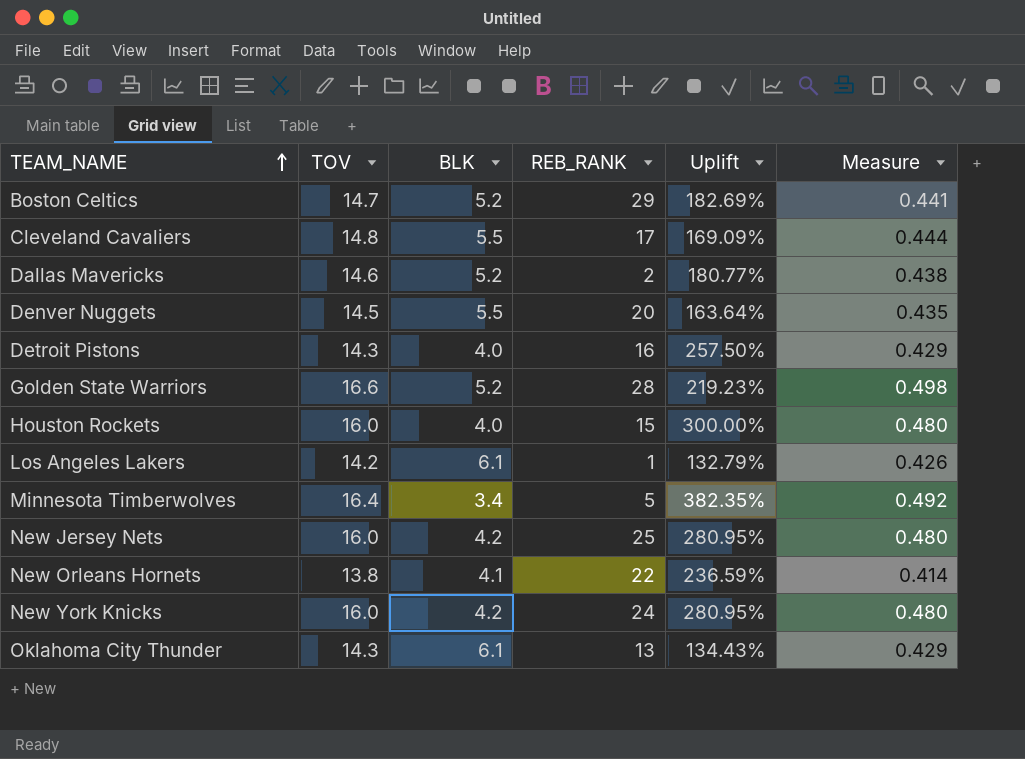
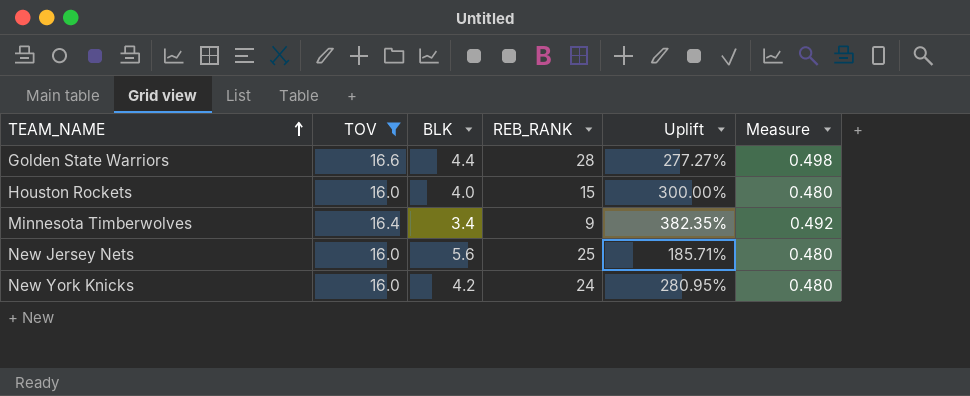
filter: none -> TOV >= 16.0
Golden State Warriors | BLK: 5.2 -> 4.4
Golden State Warriors | Uplift: 219.23% -> 277.27%
Minnesota Timberwolves | REB_RANK: 5 -> 9
New Jersey Nets | BLK: 4.2 -> 5.6
New Jersey Nets | Uplift: 280.95% -> 185.71%

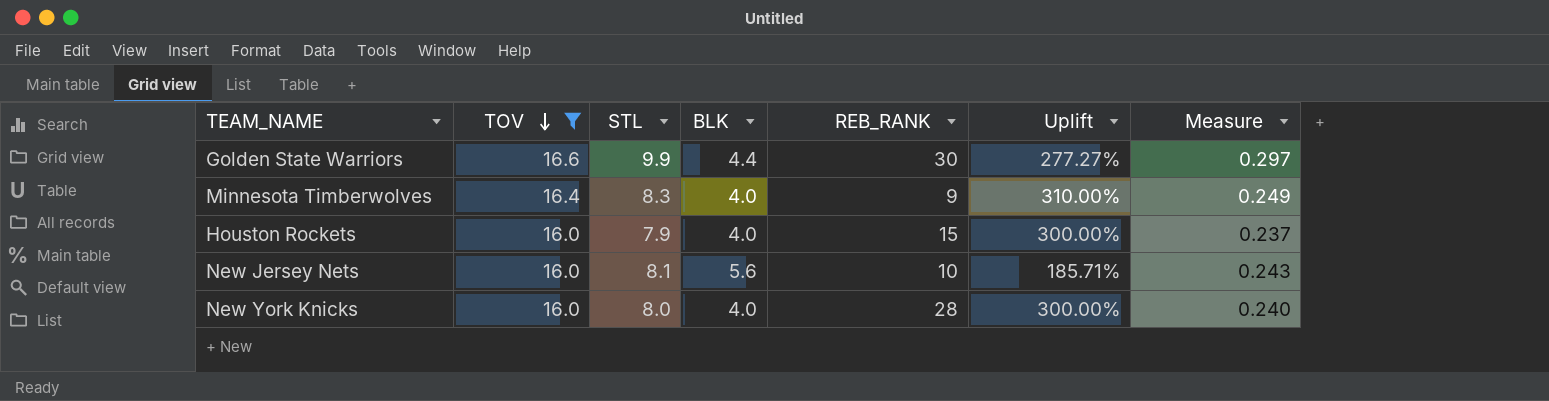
row order: TEAM_NAME ascending -> TOV descending
column STL | position: none -> 3
column Measure | formula: [TOV] * 0.03 -> [STL] * 0.03
Golden State Warriors | REB_RANK: 28 -> 30
Minnesota Timberwolves | BLK: 3.4 -> 4.0
Minnesota Timberwolves | Uplift: 382.35% -> 310.00%
New Jersey Nets | REB_RANK: 25 -> 10
New York Knicks | BLK: 4.2 -> 4.0
New York Knicks | REB_RANK: 24 -> 28
New York Knicks | Uplift: 280.95% -> 300.00%

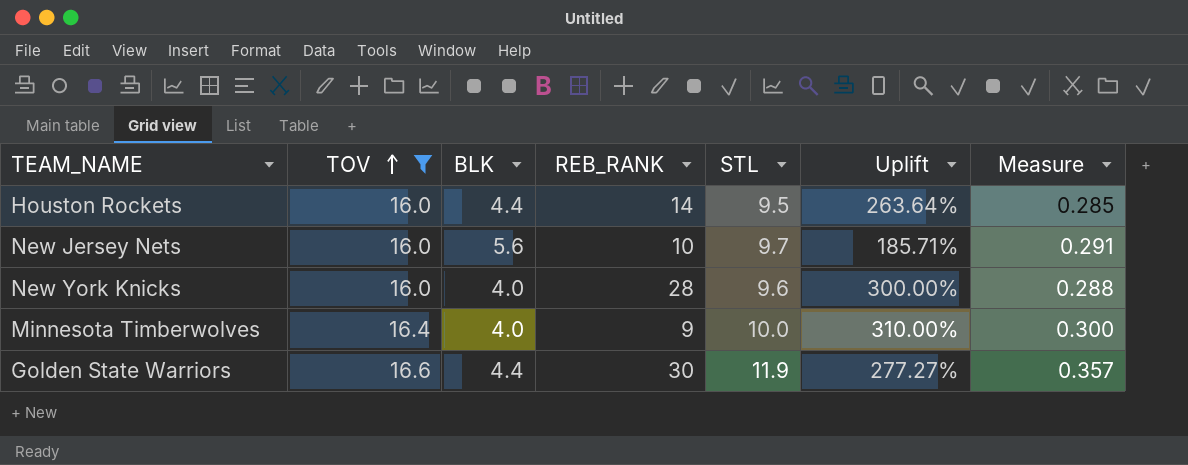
row order: TOV descending -> TOV ascending
column STL | position: 3 -> 5
Houston Rockets | BLK: 4.0 -> 4.4
Houston Rockets | REB_RANK: 15 -> 14
Houston Rockets | STL: 7.9 -> 9.5
Houston Rockets | Uplift: 300.00% -> 263.64%
Houston Rockets | Measure: 0.237 -> 0.285
New Jersey Nets | STL: 8.1 -> 9.7
New Jersey Nets | Measure: 0.243 -> 0.291
New York Knicks | STL: 8.0 -> 9.6
New York Knicks | Measure: 0.240 -> 0.288
Minnesota Timberwolves | STL: 8.3 -> 10.0
Minnesota Timberwolves | Measure: 0.249 -> 0.300
Golden State Warriors | STL: 9.9 -> 11.9
Golden State Warriors | Measure: 0.297 -> 0.357

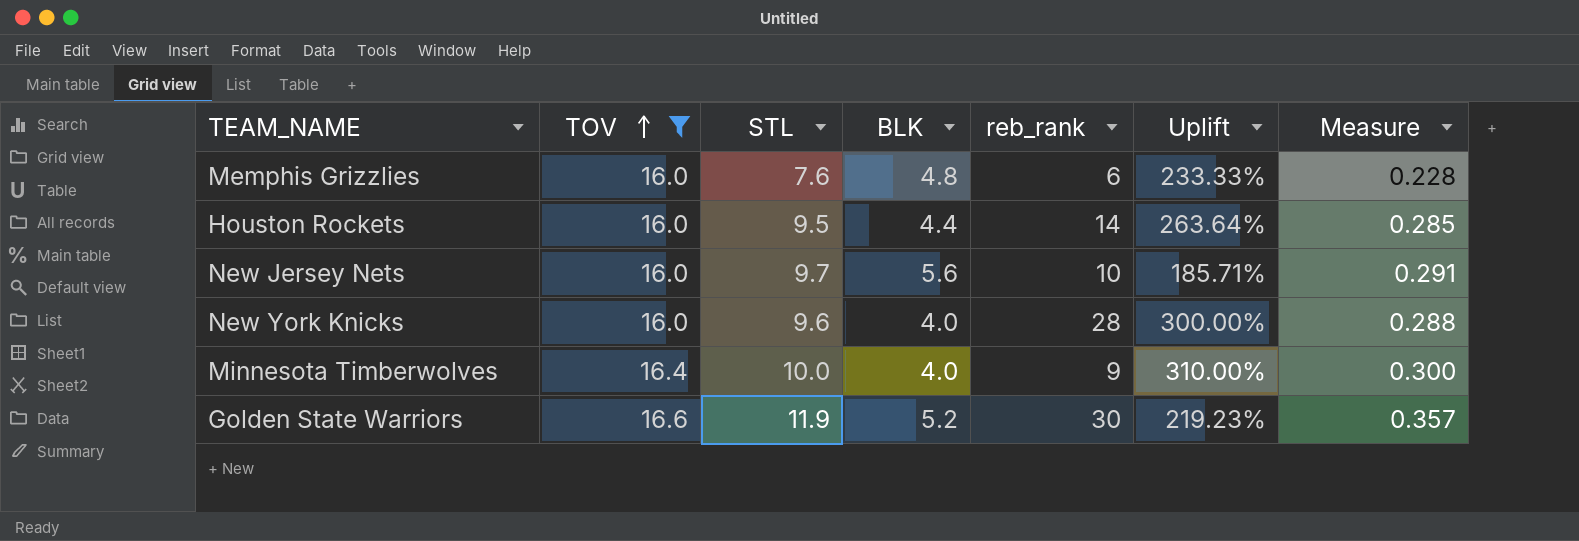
column STL | position: 5 -> 3
column name: REB_RANK -> reb_rank
row Memphis Grizzlies: none -> 16.0 | 7.6 | 4.8 | 6 | 233.33% | 0.228
Golden State Warriors | BLK: 4.4 -> 5.2
Golden State Warriors | Uplift: 277.27% -> 219.23%

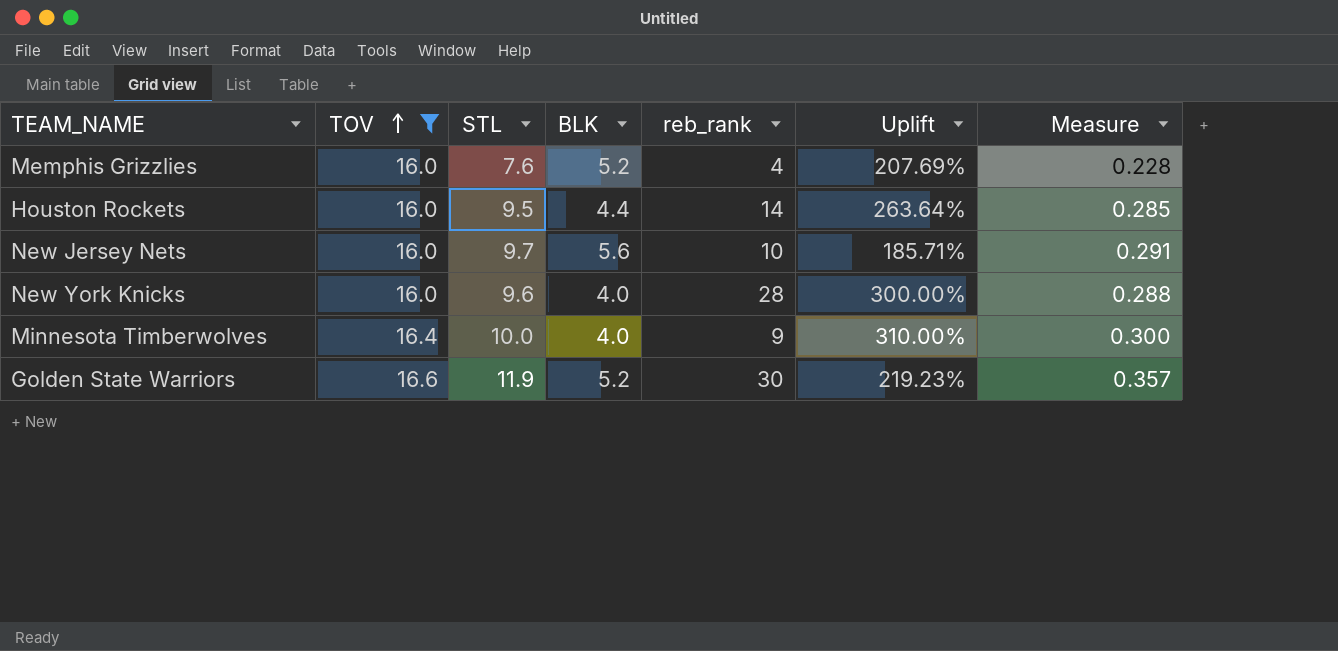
Memphis Grizzlies | BLK: 4.8 -> 5.2
Memphis Grizzlies | reb_rank: 6 -> 4
Memphis Grizzlies | Uplift: 233.33% -> 207.69%

